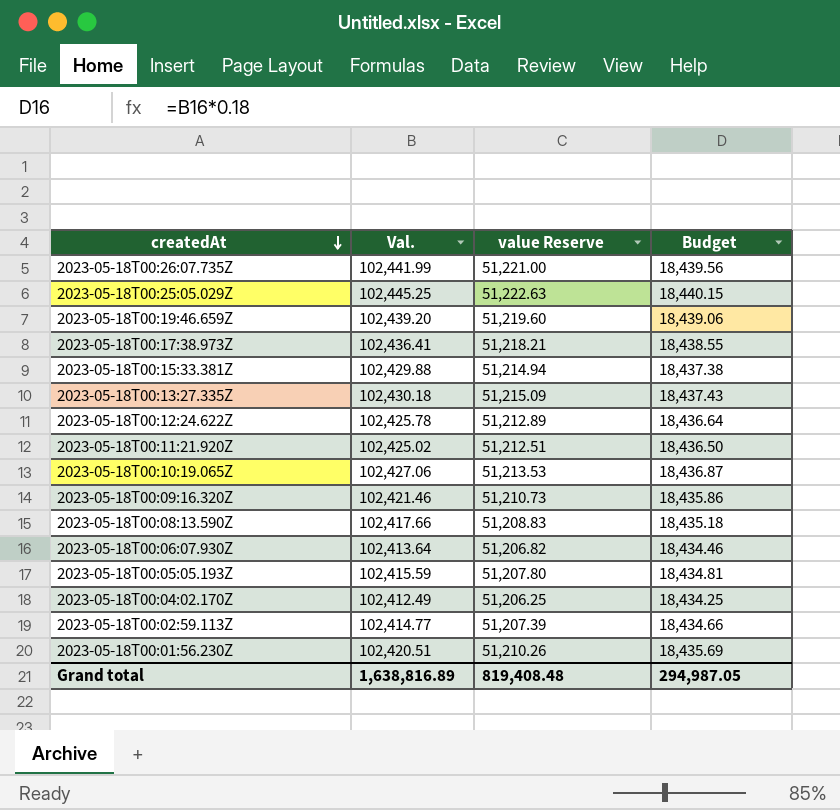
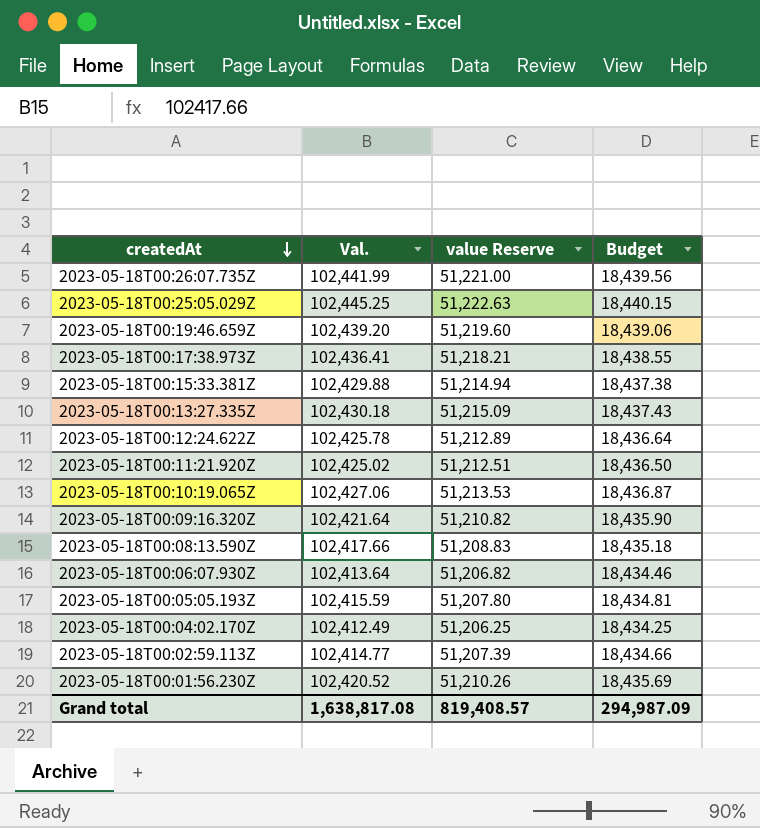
2023-05-18T00:09:16.320Z | Val.: 102,421.46 -> 102,421.64
2023-05-18T00:09:16.320Z | value Reserve: 51,210.73 -> 51,210.82
2023-05-18T00:09:16.320Z | Budget: 18,435.86 -> 18,435.90
2023-05-18T00:01:56.230Z | Val.: 102,420.51 -> 102,420.52
Grand total | Val.: 1,638,816.89 -> 1,638,817.08
Grand total | value Reserve: 819,408.48 -> 819,408.57
Grand total | Budget: 294,987.05 -> 294,987.09

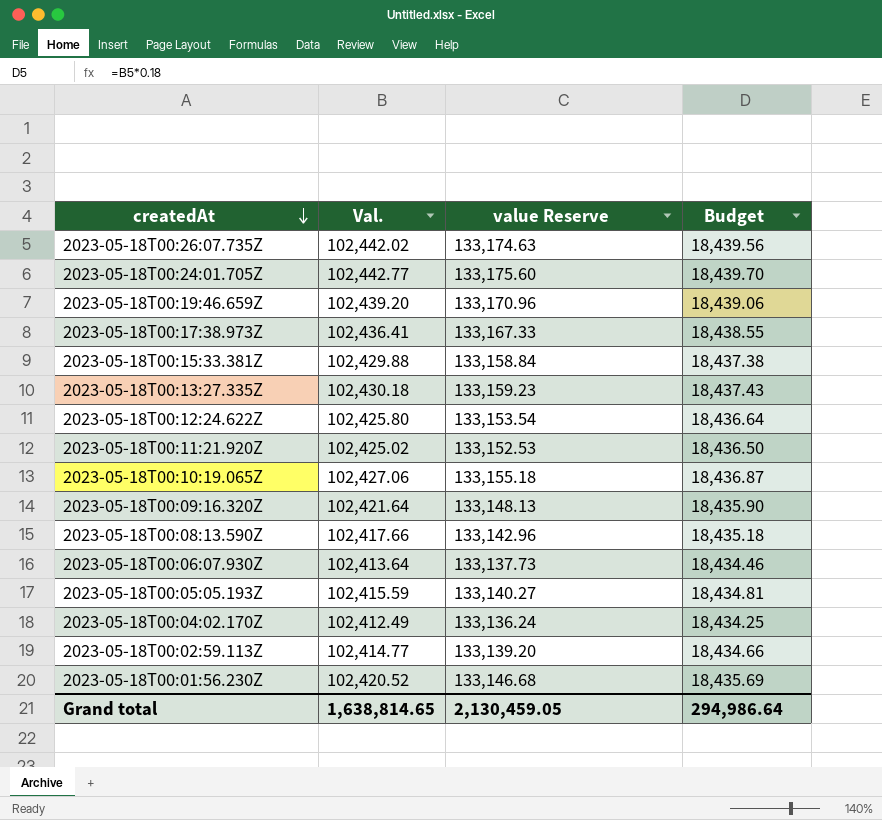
column value Reserve | formula: [Val.] * 0.5 -> [Val.] * 1.3
row 2023-05-18T00:25:05.029Z: 102,445.25 | 51,222.63 | 18,440.15 -> none
2023-05-18T00:26:07.735Z | Val.: 102,441.99 -> 102,442.02
row 2023-05-18T00:24:01.705Z: none -> 102,442.77 | 133,175.60 | 18,439.70
2023-05-18T00:12:24.622Z | Val.: 102,425.78 -> 102,425.80
Grand total | Val.: 1,638,817.08 -> 1,638,814.65
Grand total | value Reserve: 819,408.57 -> 2,130,459.05
Grand total | Budget: 294,987.09 -> 294,986.64

